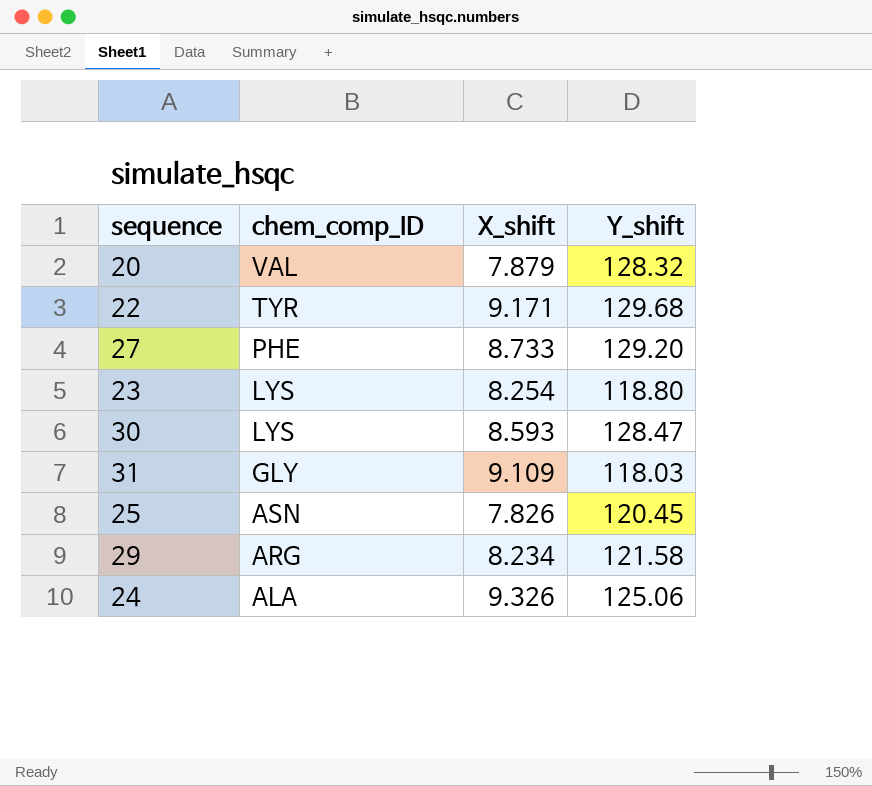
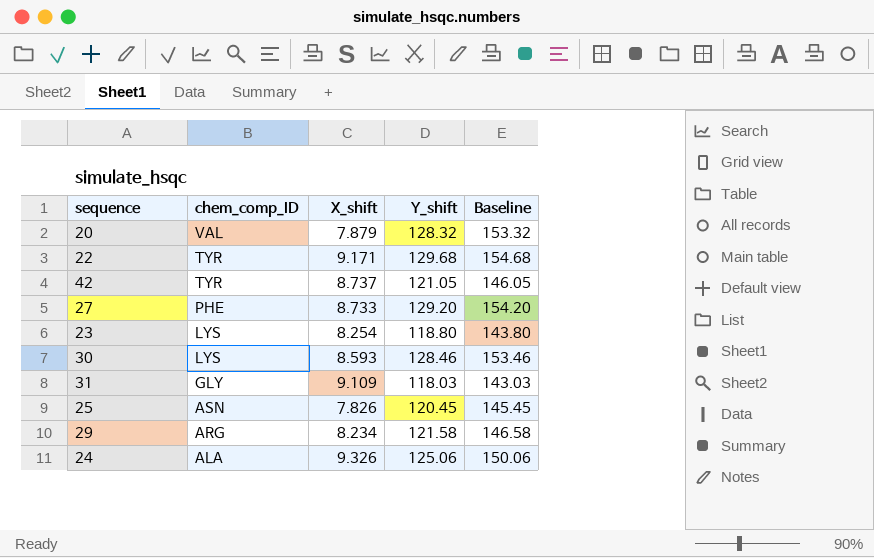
column Baseline | formula: none -> [Y_shift] + 25
row 42: none -> TYR | 8.737 | 121.05 | 146.05
30 | Y_shift: 128.47 -> 128.46

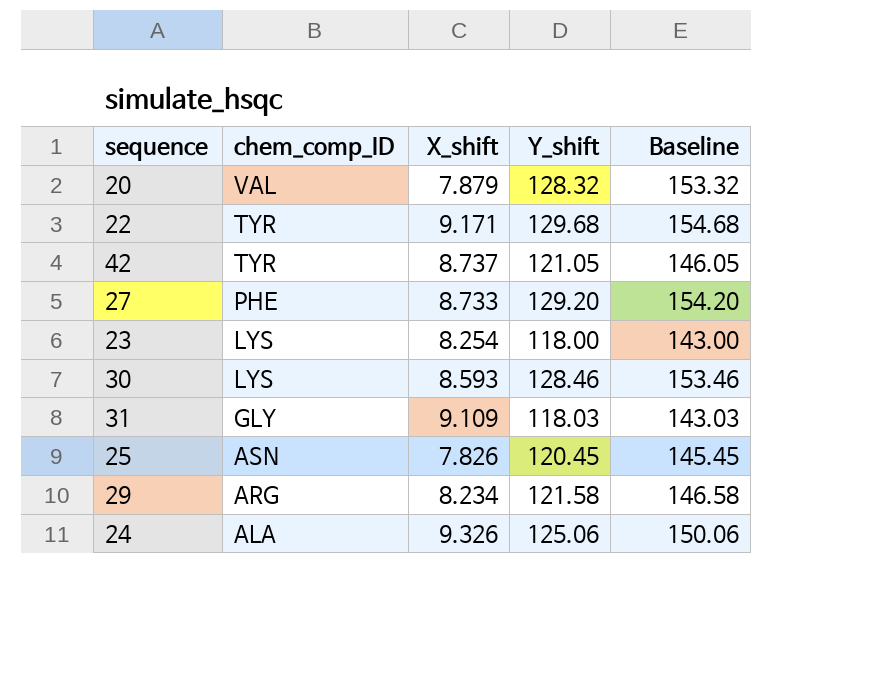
23 | Y_shift: 118.80 -> 118.00
23 | Baseline: 143.80 -> 143.00

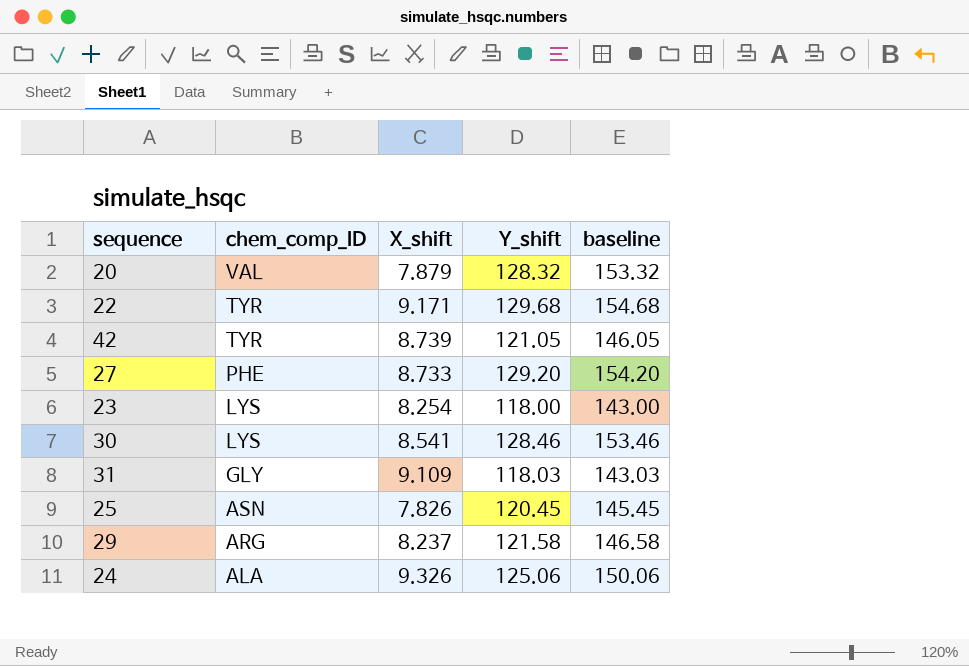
column name: Baseline -> baseline
42 | X_shift: 8.737 -> 8.739
30 | X_shift: 8.593 -> 8.541
29 | X_shift: 8.234 -> 8.237

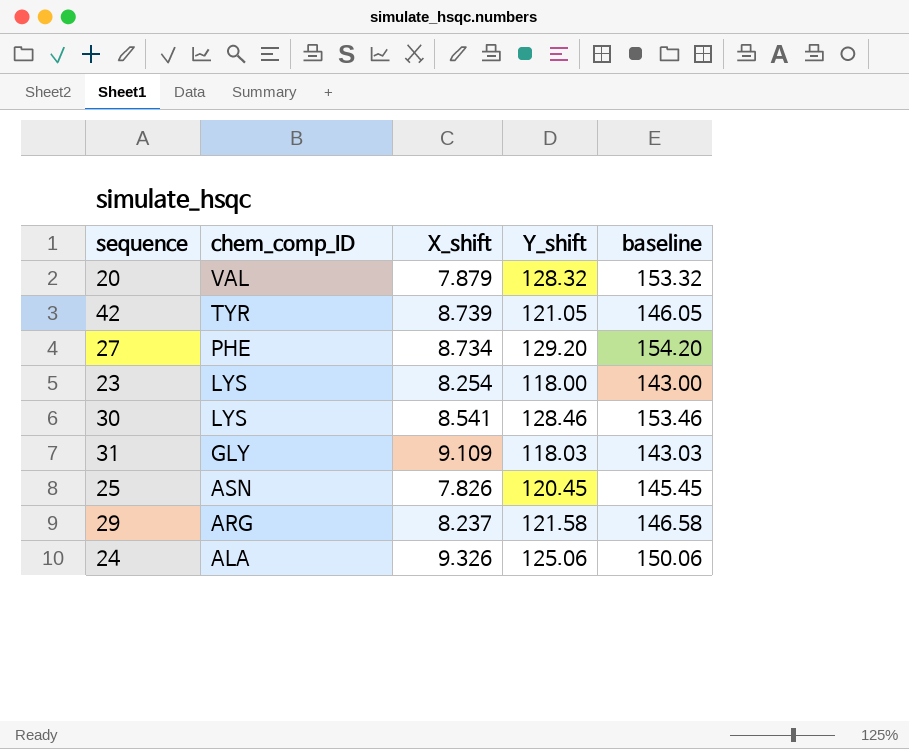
row 22: TYR | 9.171 | 129.68 | 154.68 -> none
27 | X_shift: 8.733 -> 8.734

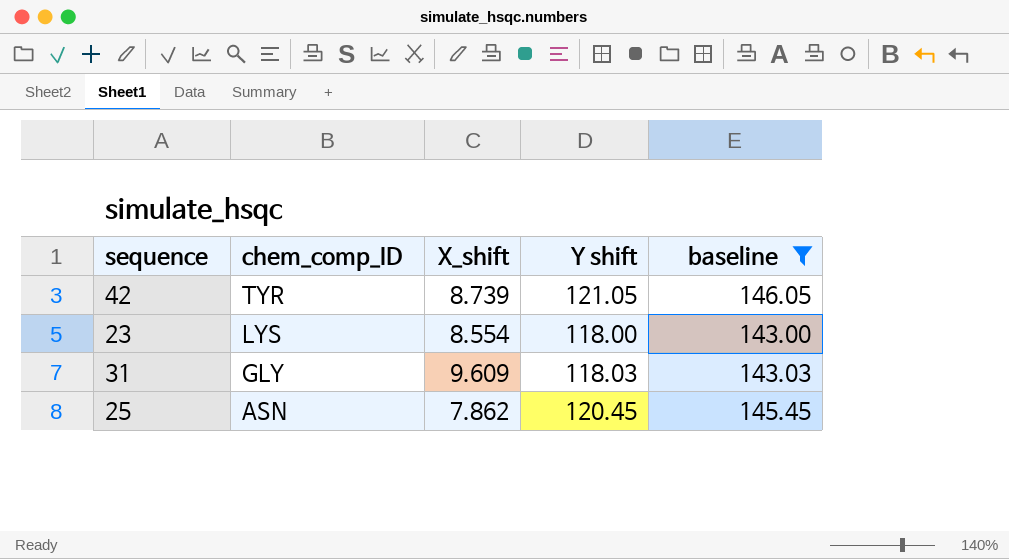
filter: none -> baseline <= 146.05
column name: Y_shift -> Y shift
23 | X_shift: 8.254 -> 8.554
31 | X_shift: 9.109 -> 9.609
25 | X_shift: 7.826 -> 7.862

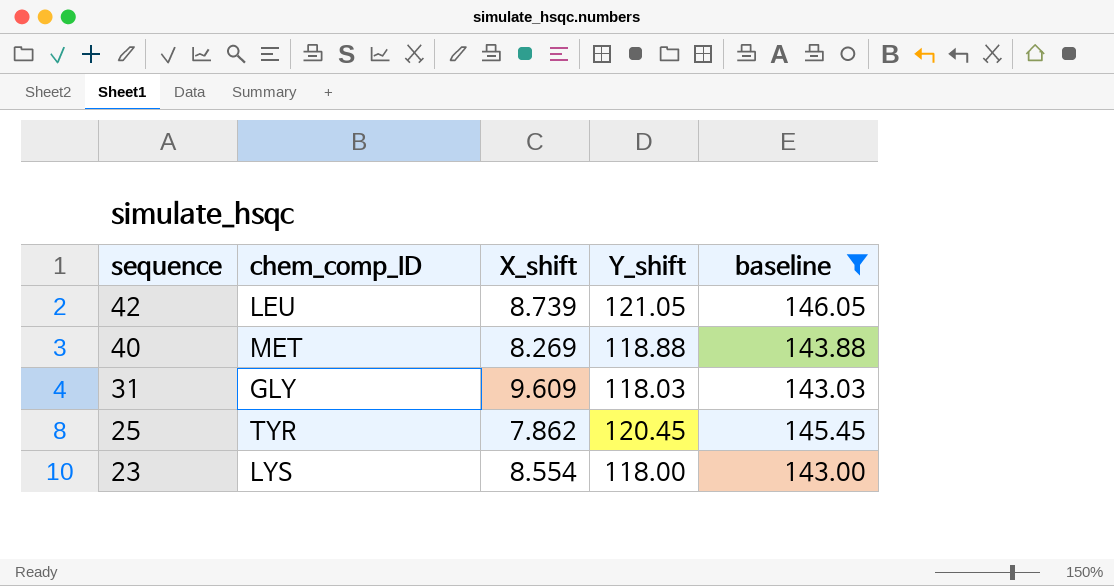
row order: chem_comp_ID descending -> sequence descending
column name: Y shift -> Y_shift
42 | chem_comp_ID: TYR -> LEU
row 40: none -> MET | 8.269 | 118.88 | 143.88
25 | chem_comp_ID: ASN -> TYR

